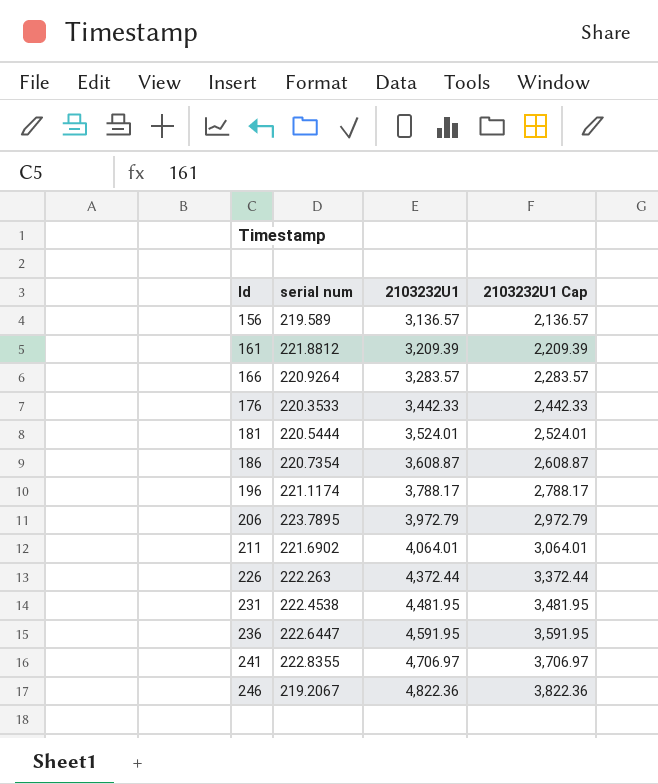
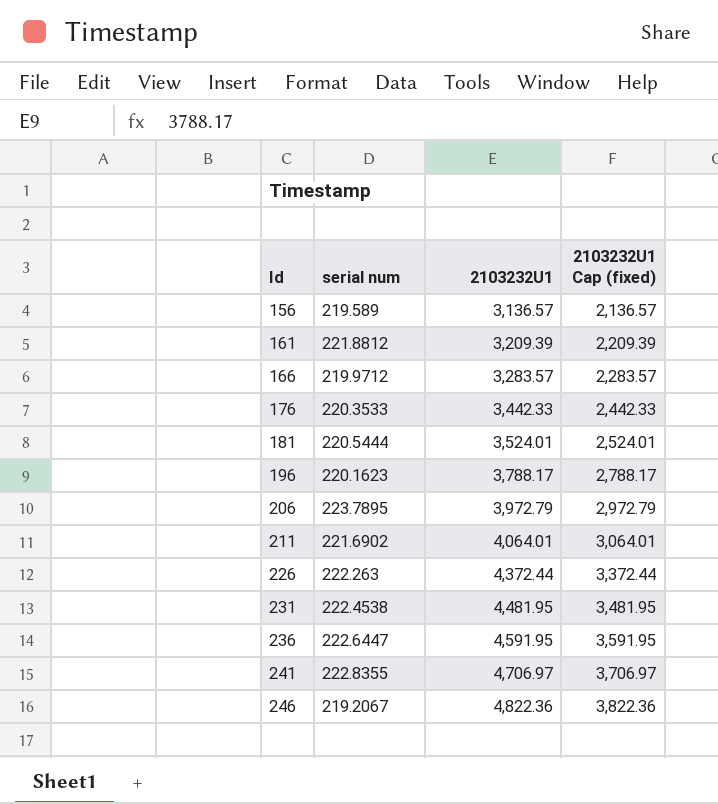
column name: 2103232U1 Cap -> 2103232U1 Cap (fixed)
row 186: 220.7354 | 3,608.87 | 2,608.87 -> none
166 | serial num: 220.9264 -> 219.9712
196 | serial num: 221.1174 -> 220.1623

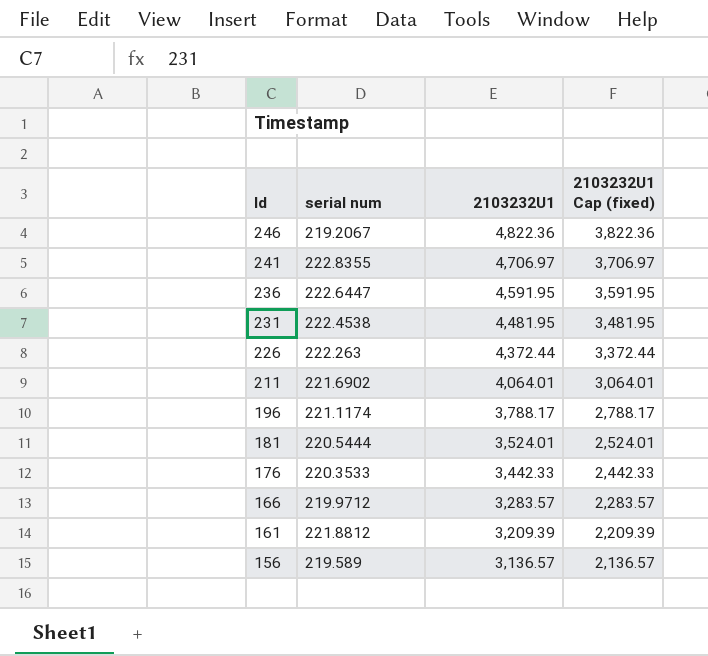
row order: Id ascending -> Id descending
row 206: 223.7895 | 3,972.79 | 2,972.79 -> none
196 | serial num: 220.1623 -> 221.1174

